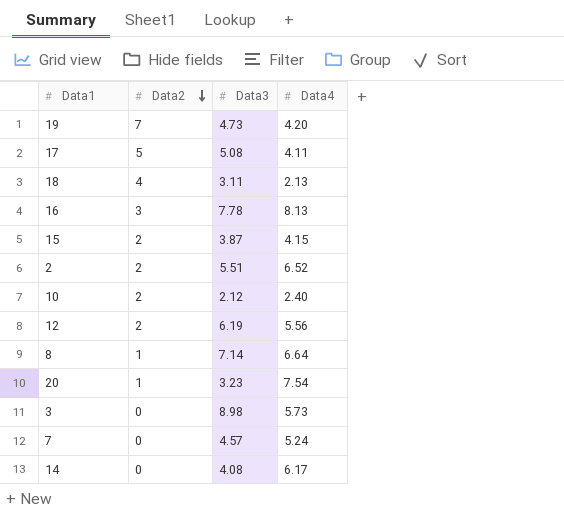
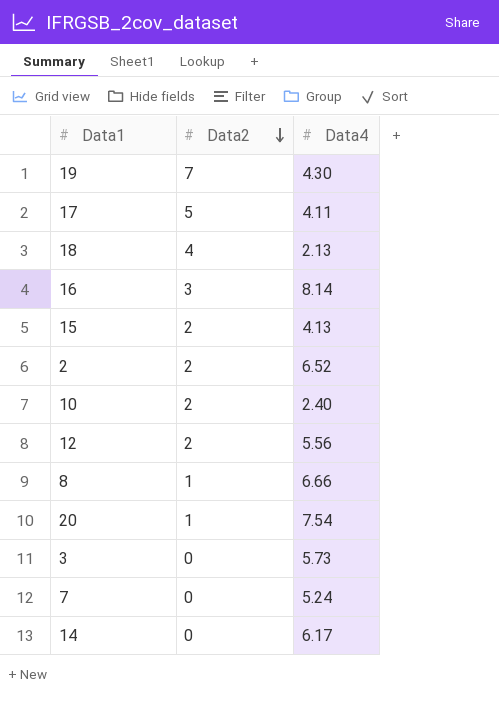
column Data3 | position: 3 -> none
19 | Data4: 4.20 -> 4.30
16 | Data4: 8.13 -> 8.14
15 | Data4: 4.15 -> 4.13
8 | Data4: 6.64 -> 6.66

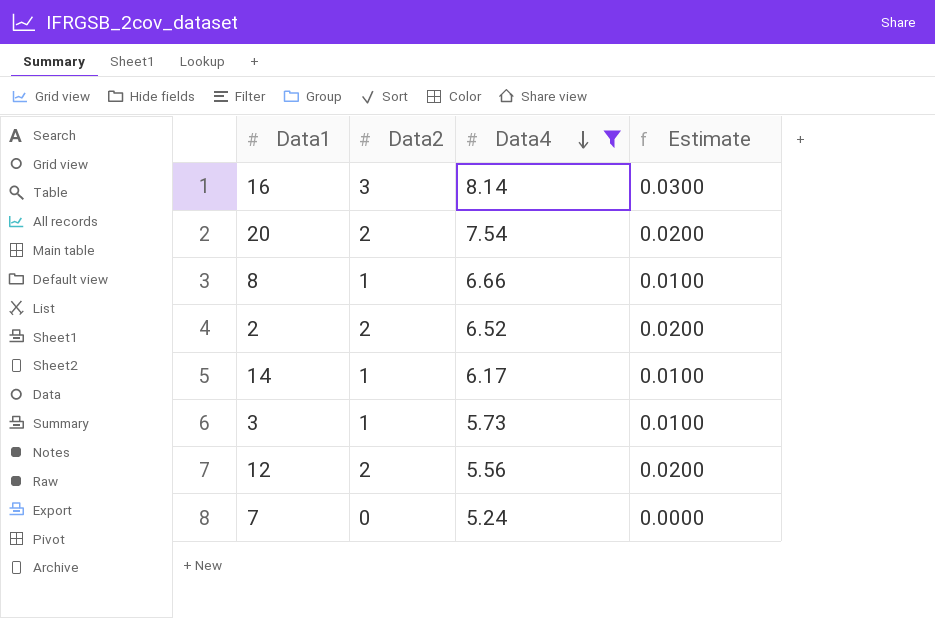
filter: none -> Data4 >= 5.24
row order: Data2 descending -> Data4 descending
column Estimate | formula: none -> [Data2] * 0.01
20 | Data2: 1 -> 2
14 | Data2: 0 -> 1
3 | Data2: 0 -> 1

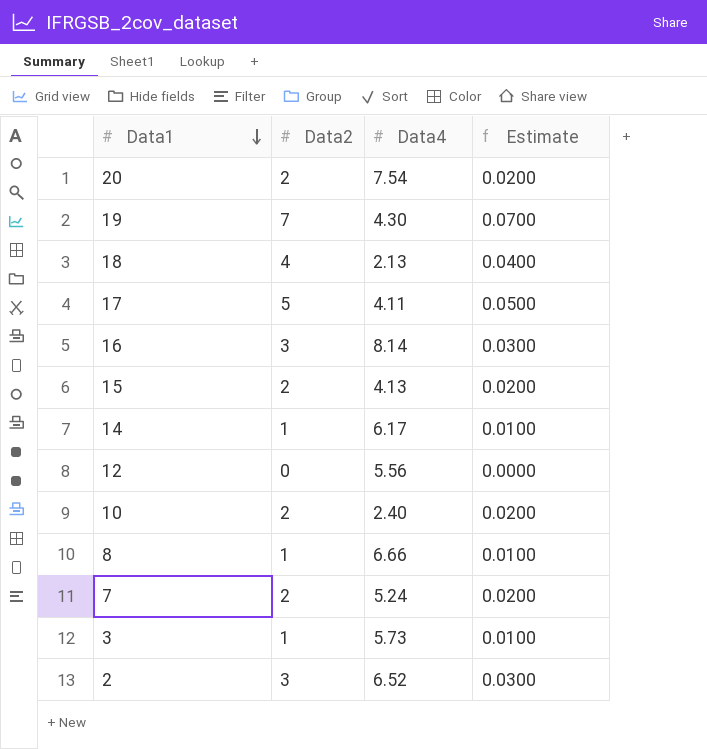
filter: Data4 >= 5.24 -> none
row order: Data4 descending -> Data1 descending
12 | Data2: 2 -> 0
12 | Estimate: 0.0200 -> 0.0000
7 | Data2: 0 -> 2
7 | Estimate: 0.0000 -> 0.0200
2 | Data2: 2 -> 3
2 | Estimate: 0.0200 -> 0.0300

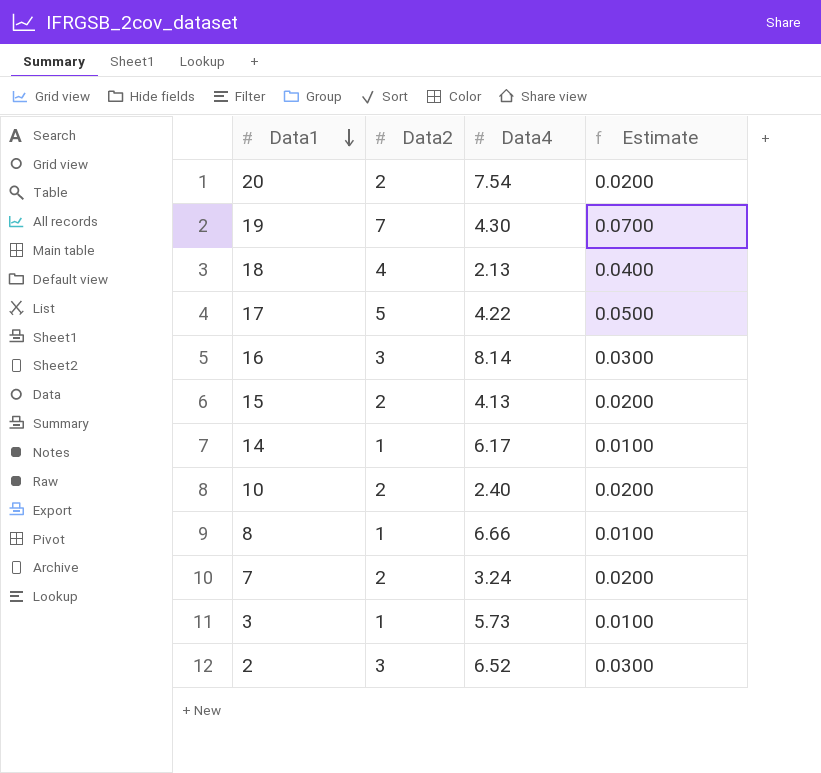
row 12: 0 | 5.56 | 0.0000 -> none
17 | Data4: 4.11 -> 4.22
7 | Data4: 5.24 -> 3.24

